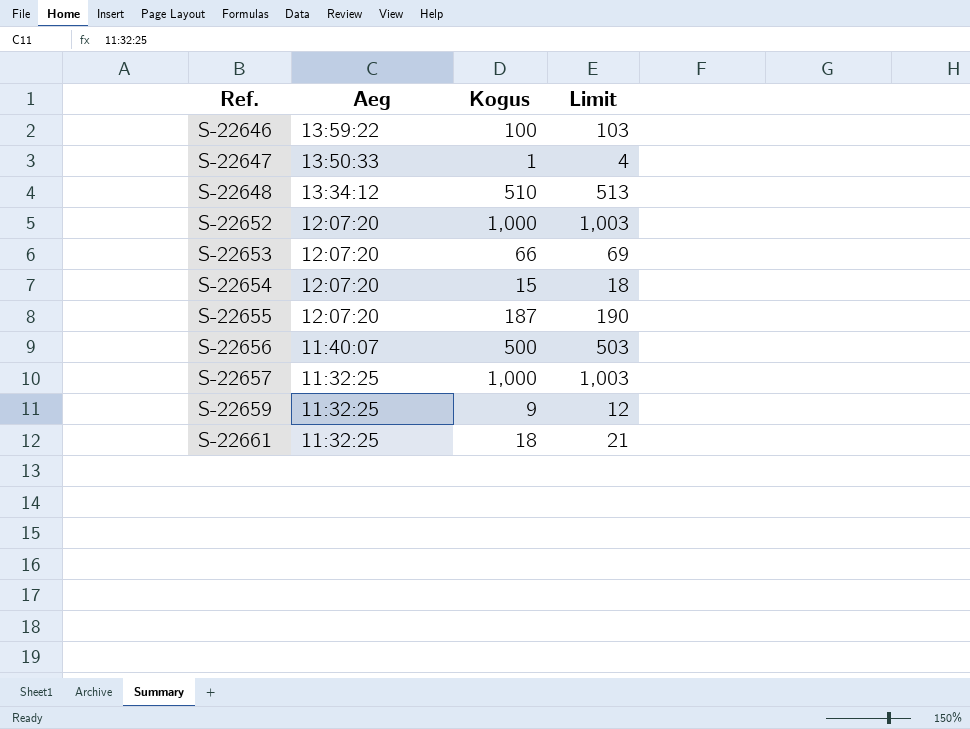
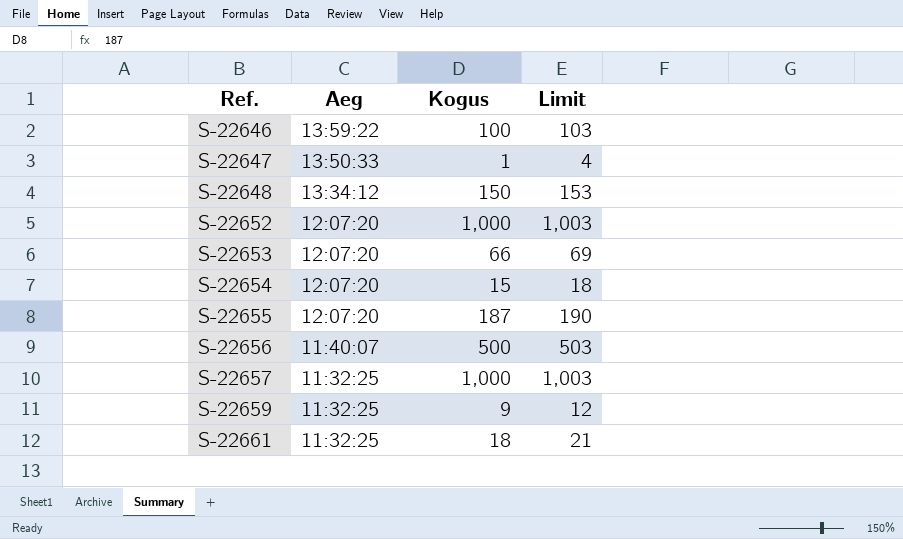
S-22648 | Kogus: 510 -> 150
S-22648 | Limit: 513 -> 153

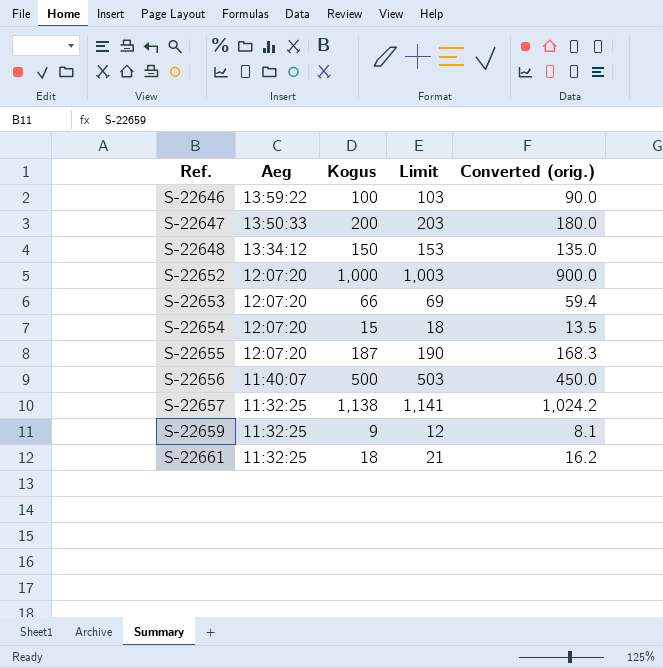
column Converted (orig.) | formula: none -> [Kogus] * 0.9
S-22647 | Kogus: 1 -> 200
S-22647 | Limit: 4 -> 203
S-22657 | Kogus: 1,000 -> 1,138
S-22657 | Limit: 1,003 -> 1,141

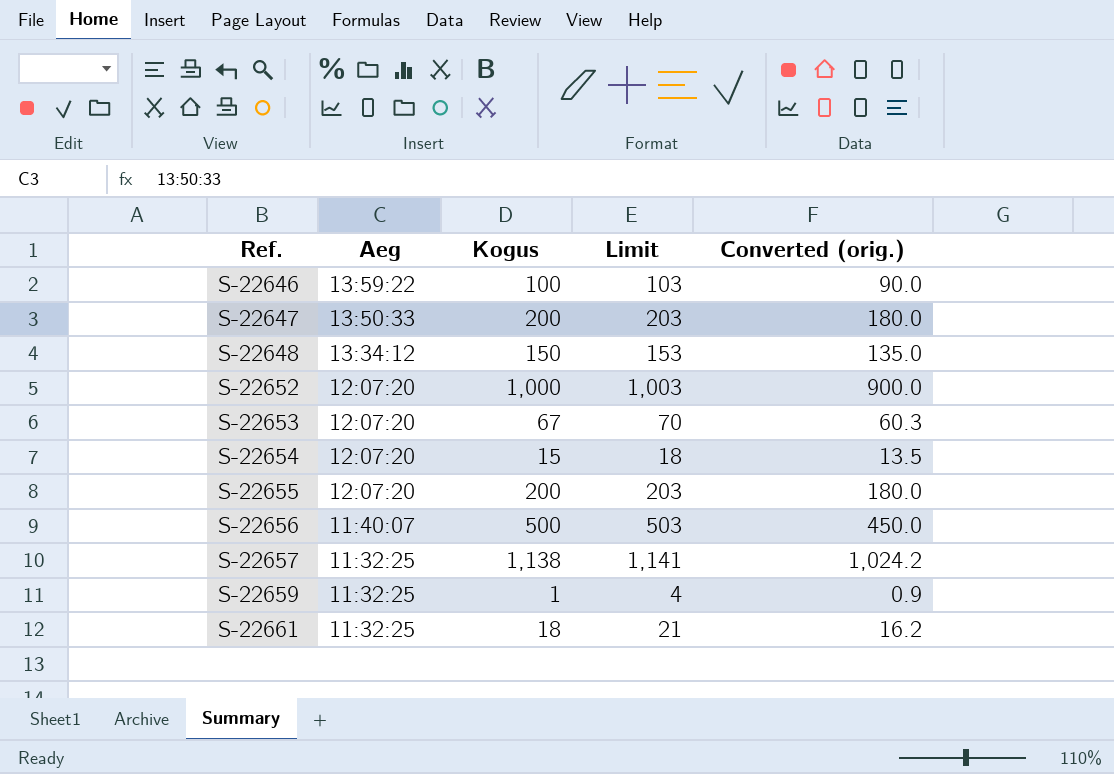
S-22653 | Kogus: 66 -> 67
S-22653 | Limit: 69 -> 70
S-22653 | Converted (orig.): 59.4 -> 60.3
S-22655 | Kogus: 187 -> 200
S-22655 | Limit: 190 -> 203
S-22655 | Converted (orig.): 168.3 -> 180.0
S-22659 | Kogus: 9 -> 1
S-22659 | Limit: 12 -> 4
S-22659 | Converted (orig.): 8.1 -> 0.9

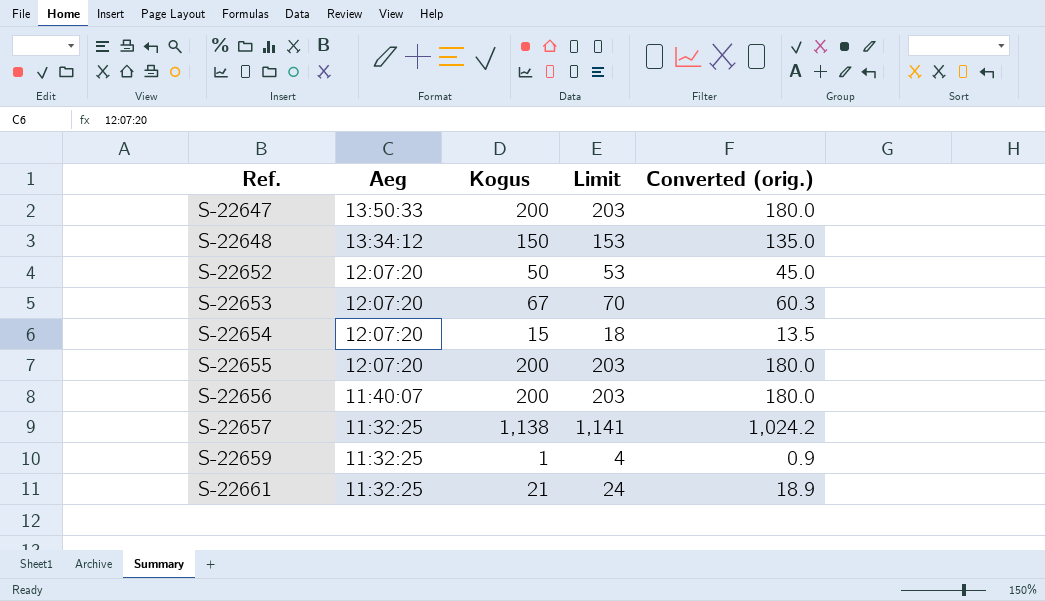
row S-22646: 13:59:22 | 100 | 103 | 90.0 -> none
S-22652 | Kogus: 1,000 -> 50
S-22652 | Limit: 1,003 -> 53
S-22652 | Converted (orig.): 900.0 -> 45.0
S-22656 | Kogus: 500 -> 200
S-22656 | Limit: 503 -> 203
S-22656 | Converted (orig.): 450.0 -> 180.0
S-22661 | Kogus: 18 -> 21
S-22661 | Limit: 21 -> 24
S-22661 | Converted (orig.): 16.2 -> 18.9

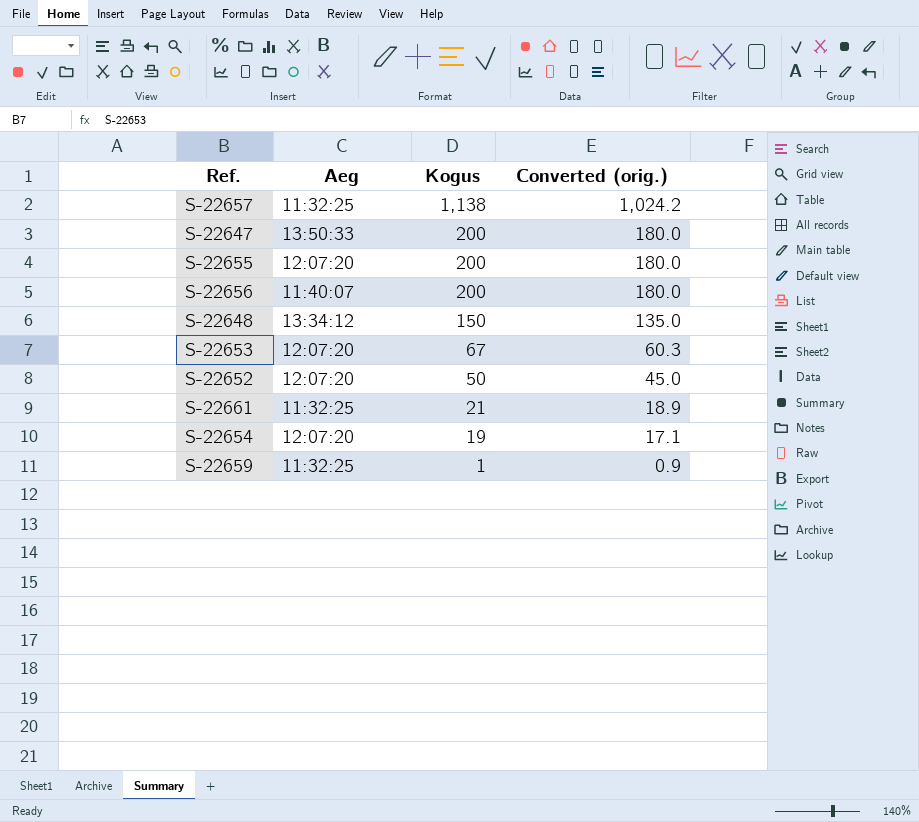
row order: Ref. ascending -> Kogus descending
column Limit | formula: [Kogus] + 3 -> none
S-22654 | Kogus: 15 -> 19
S-22654 | Converted (orig.): 13.5 -> 17.1

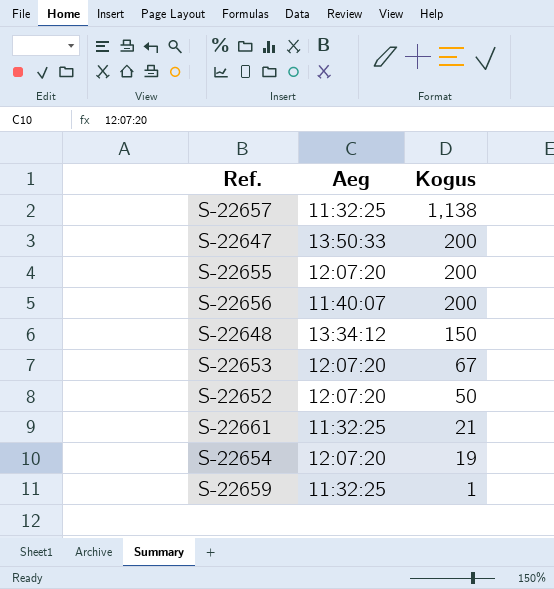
column Converted (orig.) | formula: [Kogus] * 0.9 -> none

